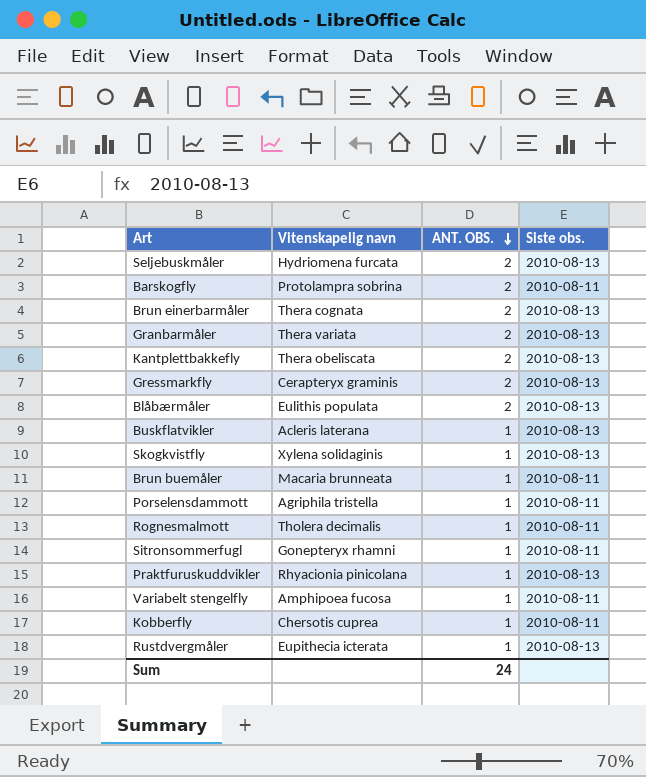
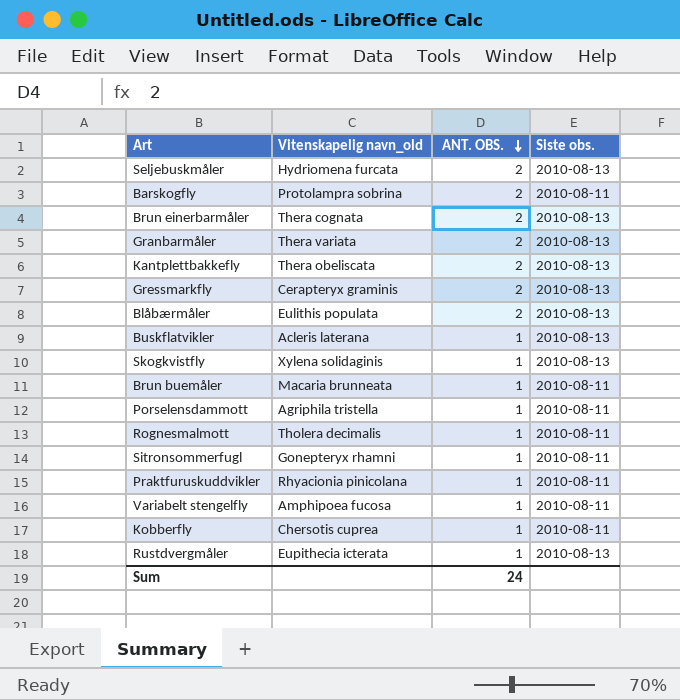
column name: Vitenskapelig navn -> Vitenskapelig navn_old
Praktfuruskuddvikler | Siste obs.: 2010-08-13 -> 2010-08-11

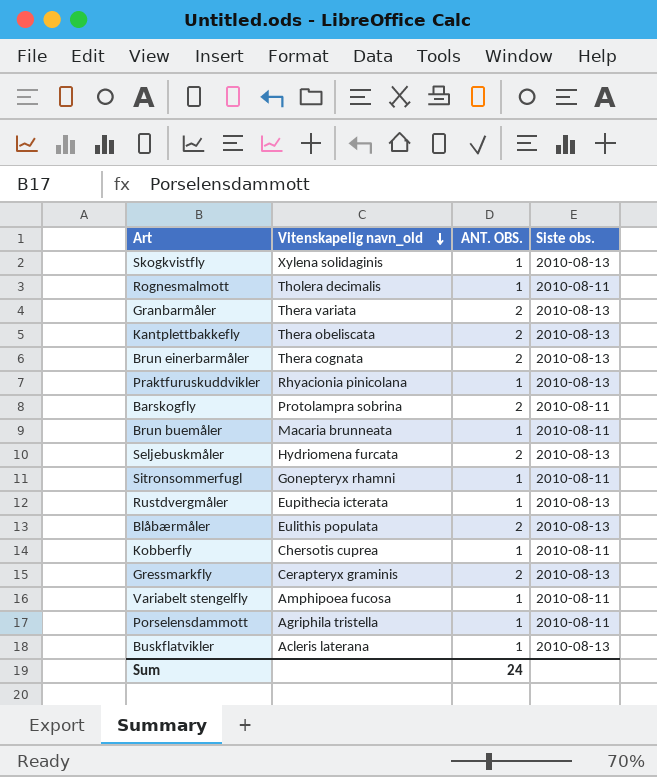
row order: ANT. OBS. descending -> Vitenskapelig navn_old descending
Praktfuruskuddvikler | Siste obs.: 2010-08-11 -> 2010-08-13

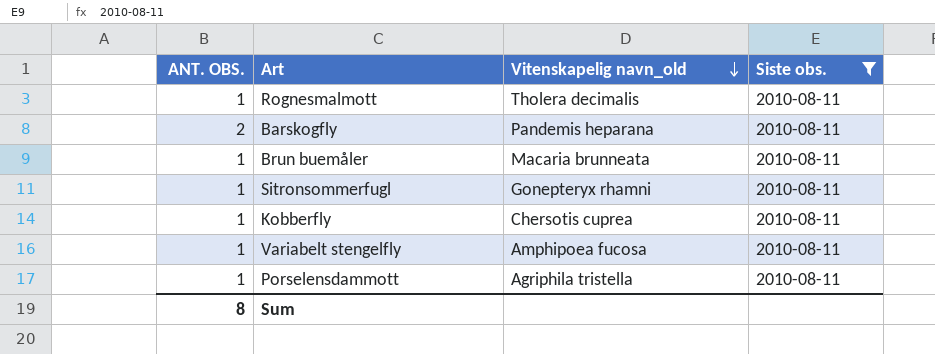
filter: none -> Siste obs. = 2010-08-11
column ANT. OBS. | position: 3 -> 1
Barskogfly | Vitenskapelig navn_old: Protolampra sobrina -> Pandemis heparana
Sum | ANT. OBS.: 24 -> 8

